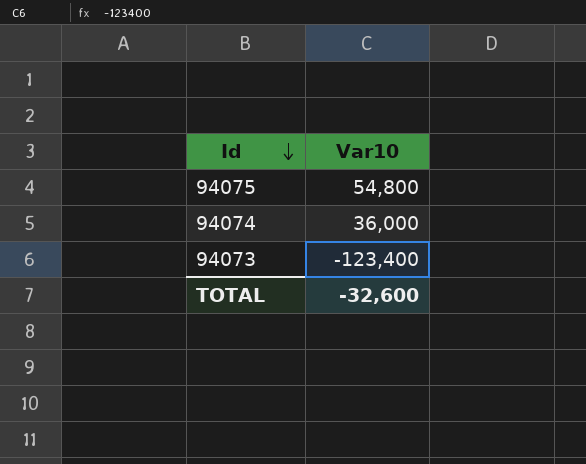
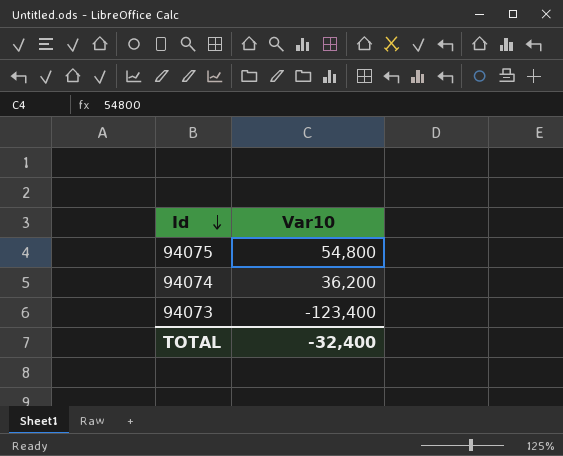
94074 | Var10: 36,000 -> 36,200
TOTAL | Var10: -32,600 -> -32,400

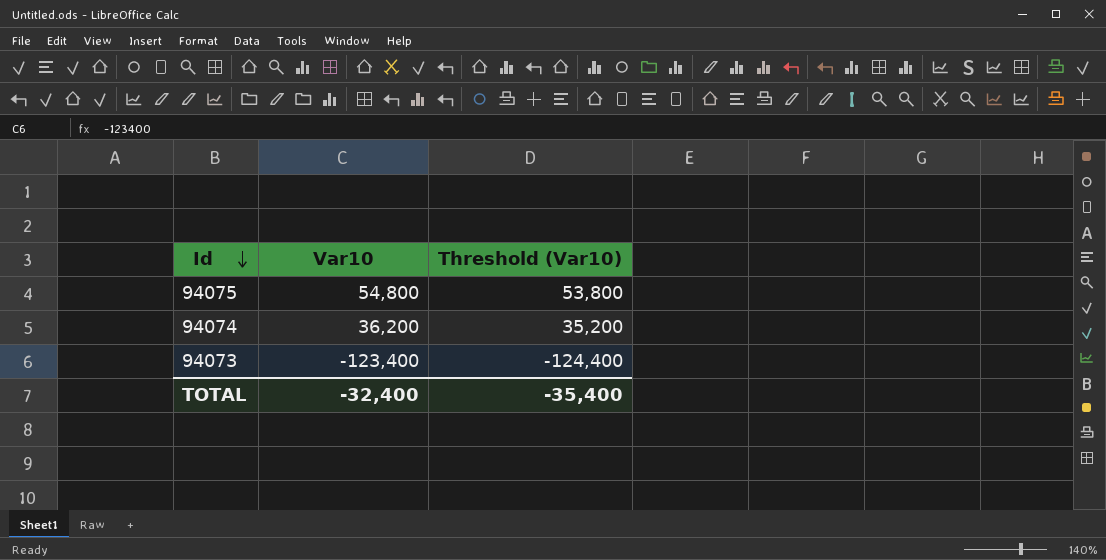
column Threshold (Var10) | formula: none -> [Var10] - 1000

